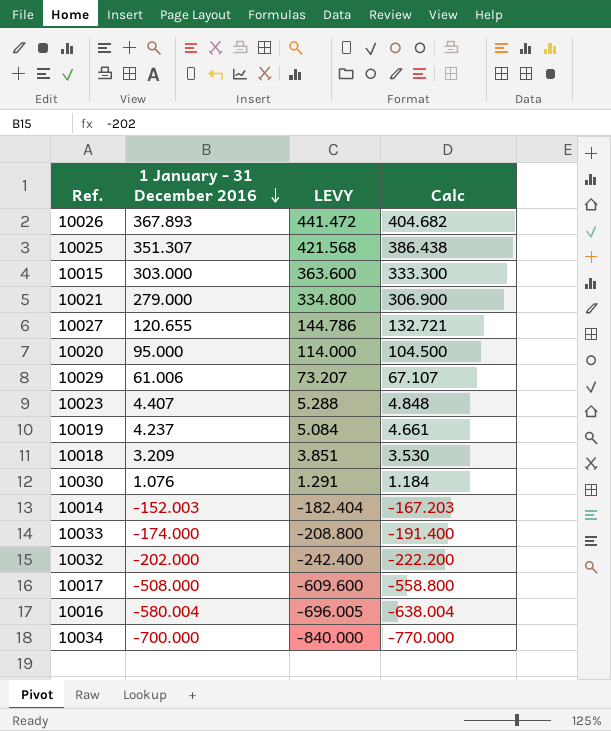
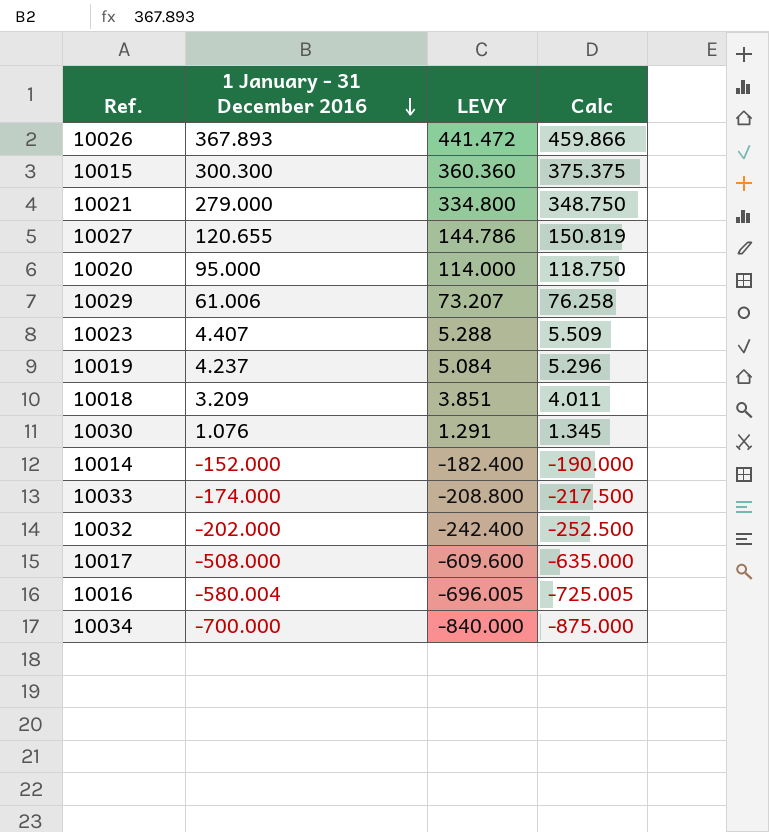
column Calc | formula: [1 January - 31 December 2016] * 1.1 -> [1 January - 31 December 2016] * 1.25
row 10025: 351.307 | 421.568 | 386.438 -> none
10015 | 1 January - 31 December 2016: 303.000 -> 300.300
10015 | LEVY: 363.600 -> 360.360
10014 | 1 January - 31 December 2016: -152.003 -> -152.000
10014 | LEVY: -182.404 -> -182.400

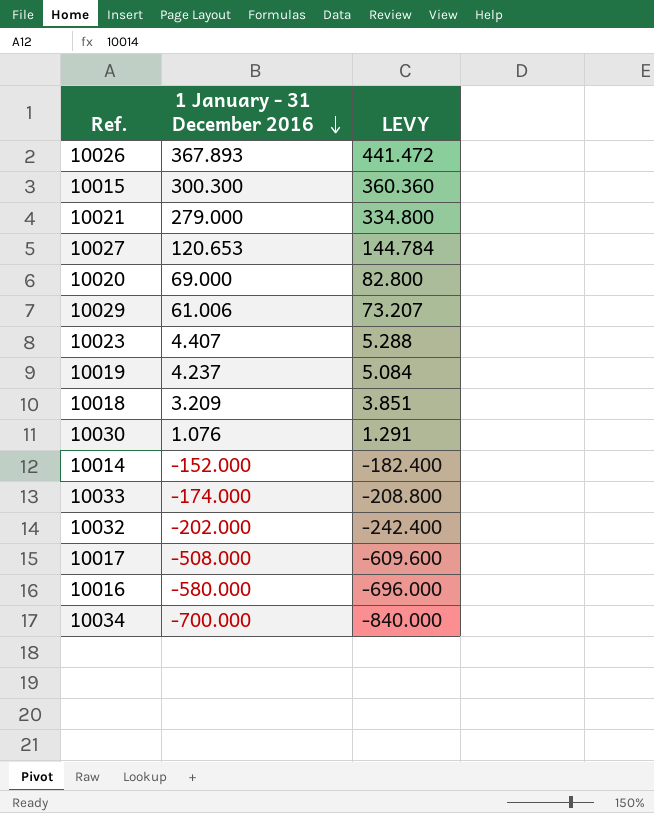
column Calc | formula: [1 January - 31 December 2016] * 1.25 -> none
10027 | 1 January - 31 December 2016: 120.655 -> 120.653
10027 | LEVY: 144.786 -> 144.784
10020 | 1 January - 31 December 2016: 95.000 -> 69.000
10020 | LEVY: 114.000 -> 82.800
10016 | 1 January - 31 December 2016: -580.004 -> -580.000
10016 | LEVY: -696.005 -> -696.000

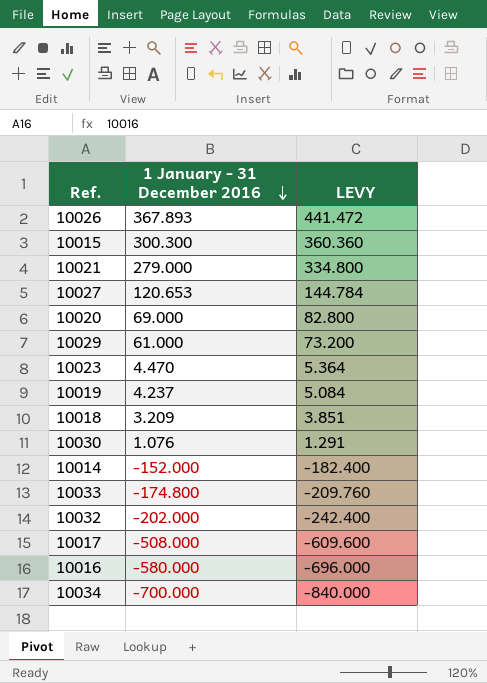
10029 | 1 January - 31 December 2016: 61.006 -> 61.000
10029 | LEVY: 73.207 -> 73.200
10023 | 1 January - 31 December 2016: 4.407 -> 4.470
10023 | LEVY: 5.288 -> 5.364
10033 | 1 January - 31 December 2016: -174.000 -> -174.800
10033 | LEVY: -208.800 -> -209.760

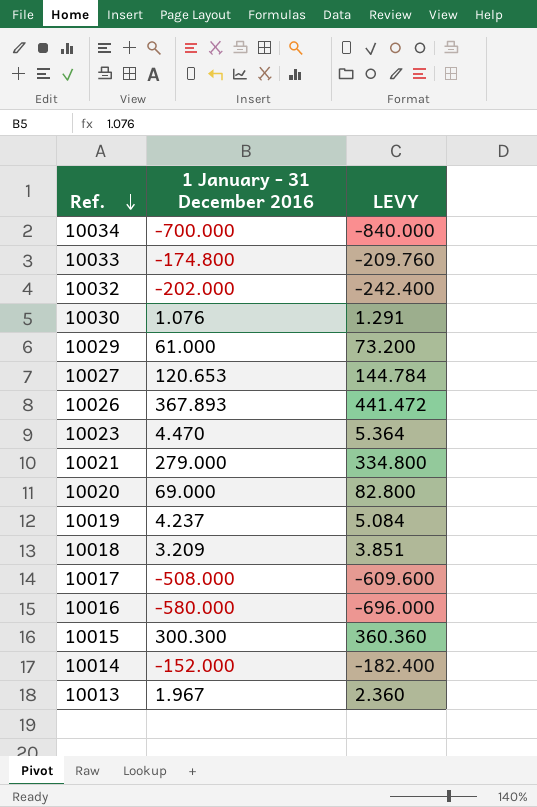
row order: 1 January - 31 December 2016 descending -> Ref. descending
row 10013: none -> 1.967 | 2.360

